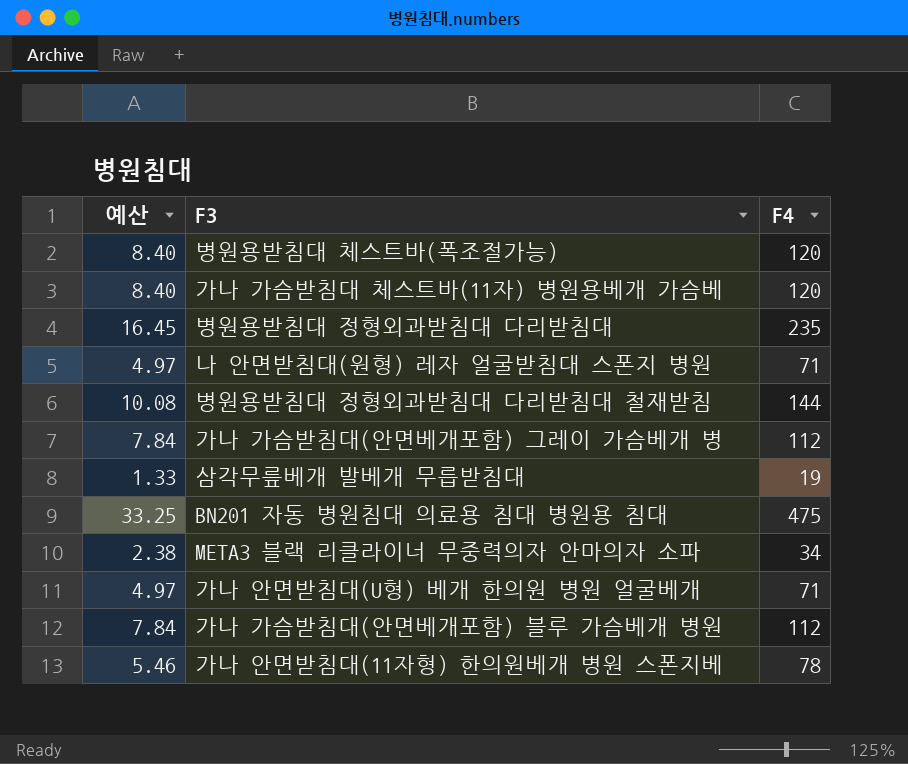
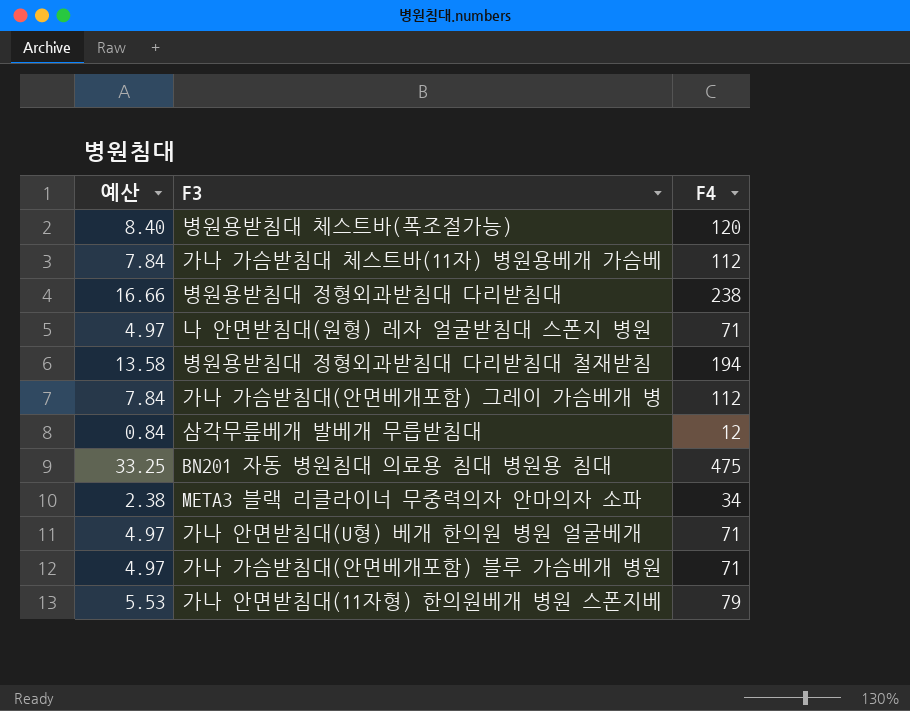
가나 가슴받침대 체스트바(11자) 병원용베개 가슴베 | 예산: 8.40 -> 7.84
가나 가슴받침대 체스트바(11자) 병원용베개 가슴베 | F4: 120 -> 112
병원용받침대 정형외과받침대 다리받침대 | 예산: 16.45 -> 16.66
병원용받침대 정형외과받침대 다리받침대 | F4: 235 -> 238
병원용받침대 정형외과받침대 다리받침대 철재받침 | 예산: 10.08 -> 13.58
병원용받침대 정형외과받침대 다리받침대 철재받침 | F4: 144 -> 194
삼각무릎베개 발베개 무릅받침대 | 예산: 1.33 -> 0.84
삼각무릎베개 발베개 무릅받침대 | F4: 19 -> 12
가나 가슴받침대(안면베개포함) 블루 가슴베개 병원 | 예산: 7.84 -> 4.97
가나 가슴받침대(안면베개포함) 블루 가슴베개 병원 | F4: 112 -> 71
가나 안면받침대(11자형) 한의원베개 병원 스폰지베 | 예산: 5.46 -> 5.53
가나 안면받침대(11자형) 한의원베개 병원 스폰지베 | F4: 78 -> 79

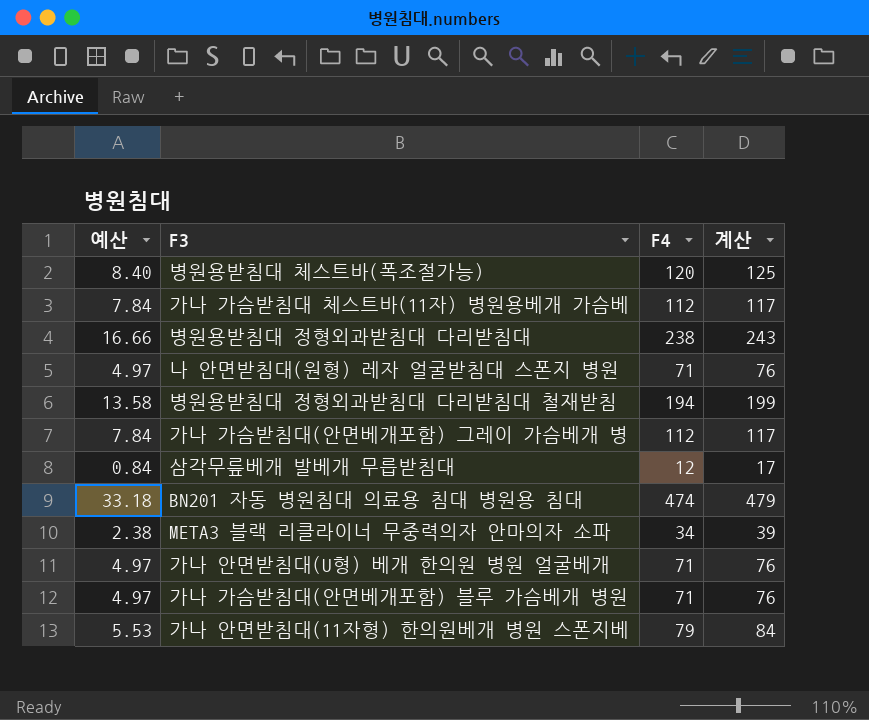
column 계산 | formula: none -> [F4] + 5
BN201 자동 병원침대 의료용 침대 병원용 침대 | 예산: 33.25 -> 33.18
BN201 자동 병원침대 의료용 침대 병원용 침대 | F4: 475 -> 474

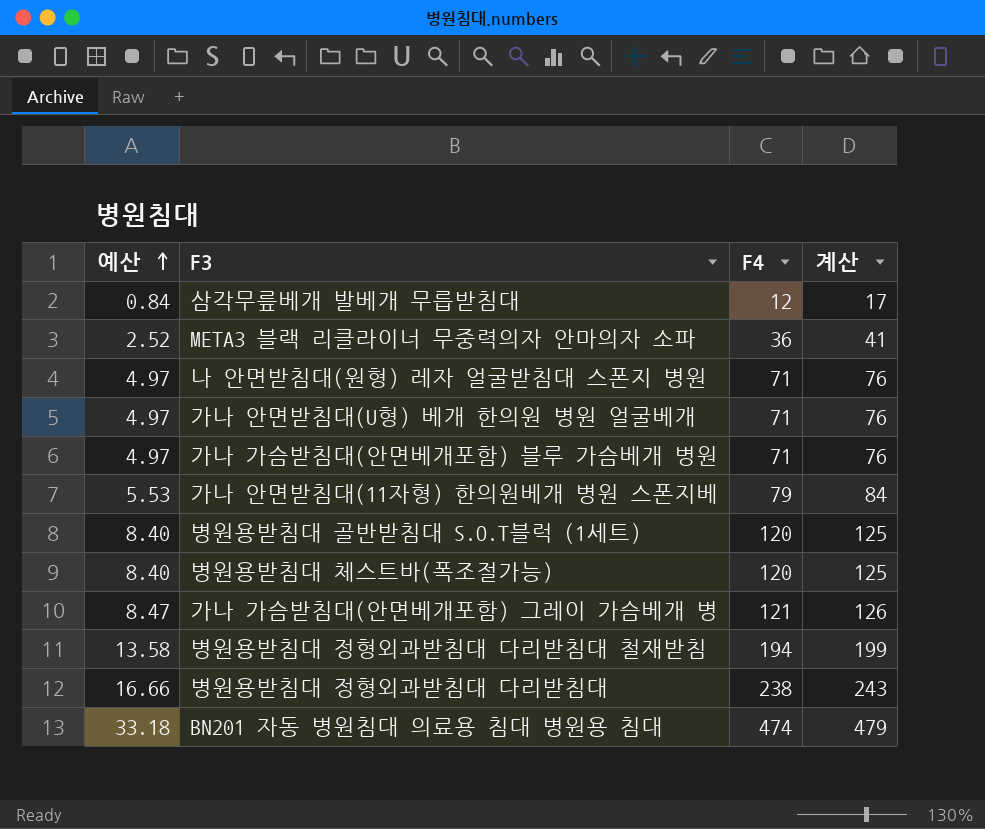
row order: none -> 예산 ascending
row 가나 가슴받침대 체스트바(11자) 병원용베개 가슴베: 7.84 | 112 | 117 -> none
META3 블랙 리클라이너 무중력의자 안마의자 소파 | 예산: 2.38 -> 2.52
META3 블랙 리클라이너 무중력의자 안마의자 소파 | F4: 34 -> 36
META3 블랙 리클라이너 무중력의자 안마의자 소파 | 계산: 39 -> 41
row 병원용받침대 골반받침대 S.O.T블럭 (1세트): none -> 8.40 | 120 | 125
가나 가슴받침대(안면베개포함) 그레이 가슴베개 병 | 예산: 7.84 -> 8.47
가나 가슴받침대(안면베개포함) 그레이 가슴베개 병 | F4: 112 -> 121
가나 가슴받침대(안면베개포함) 그레이 가슴베개 병 | 계산: 117 -> 126

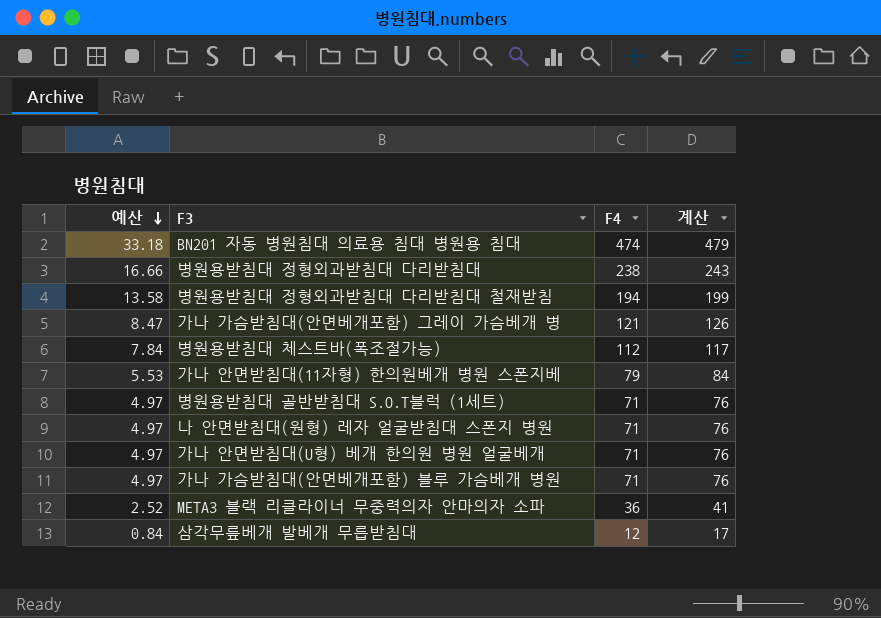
row order: 예산 ascending -> 예산 descending
병원용받침대 체스트바(폭조절가능) | 예산: 8.40 -> 7.84
병원용받침대 체스트바(폭조절가능) | F4: 120 -> 112
병원용받침대 체스트바(폭조절가능) | 계산: 125 -> 117
병원용받침대 골반받침대 S.O.T블럭 (1세트) | 예산: 8.40 -> 4.97
병원용받침대 골반받침대 S.O.T블럭 (1세트) | F4: 120 -> 71
병원용받침대 골반받침대 S.O.T블럭 (1세트) | 계산: 125 -> 76

